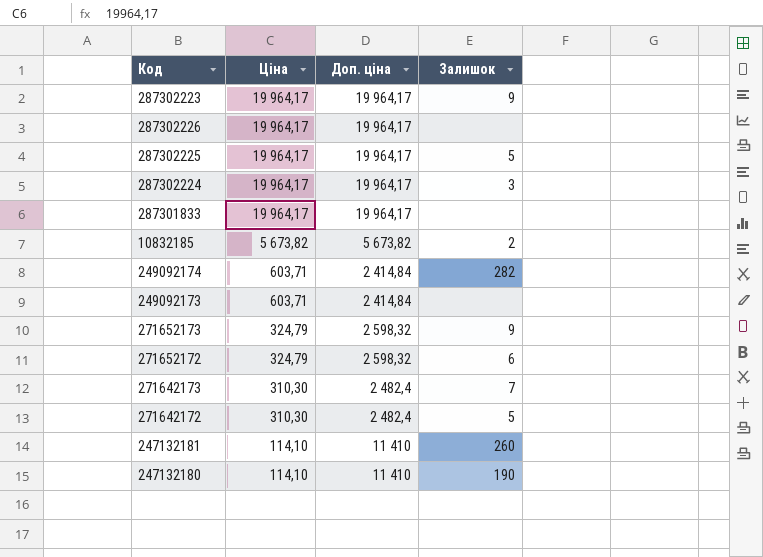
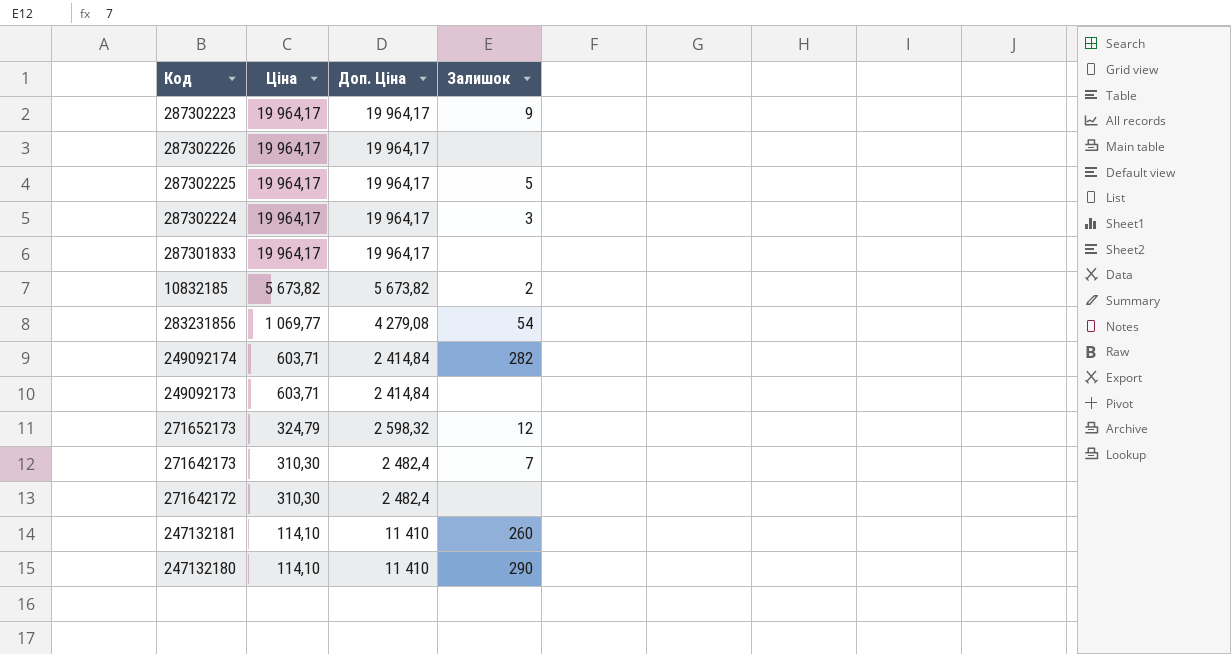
column name: Доп. ціна -> Доп. Ціна
row 271652172: 324,79 | 2 598,32 | 6 -> none
row 283231856: none -> 1 069,77 | 4 279,08 | 54
271652173 | Залишок: 9 -> 12
271642172 | Залишок: 5 -> none
247132180 | Залишок: 190 -> 290

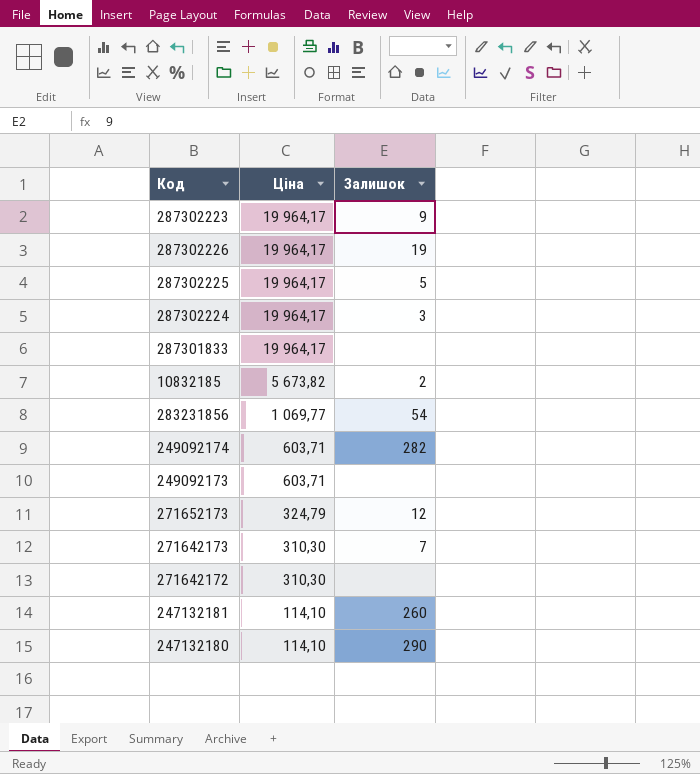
column Доп. Ціна | position: 3 -> none
287302226 | Залишок: none -> 19

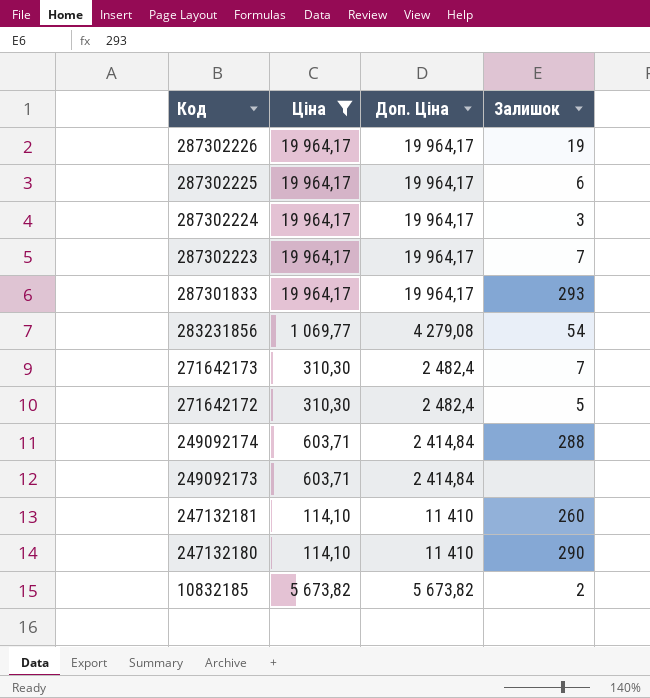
filter: none -> Ціна != 324,79
row order: Ціна descending -> Код descending
column Доп. Ціна | position: none -> 3
287302225 | Залишок: 5 -> 6
287302223 | Залишок: 9 -> 7
287301833 | Залишок: none -> 293
271642172 | Залишок: none -> 5
249092174 | Залишок: 282 -> 288

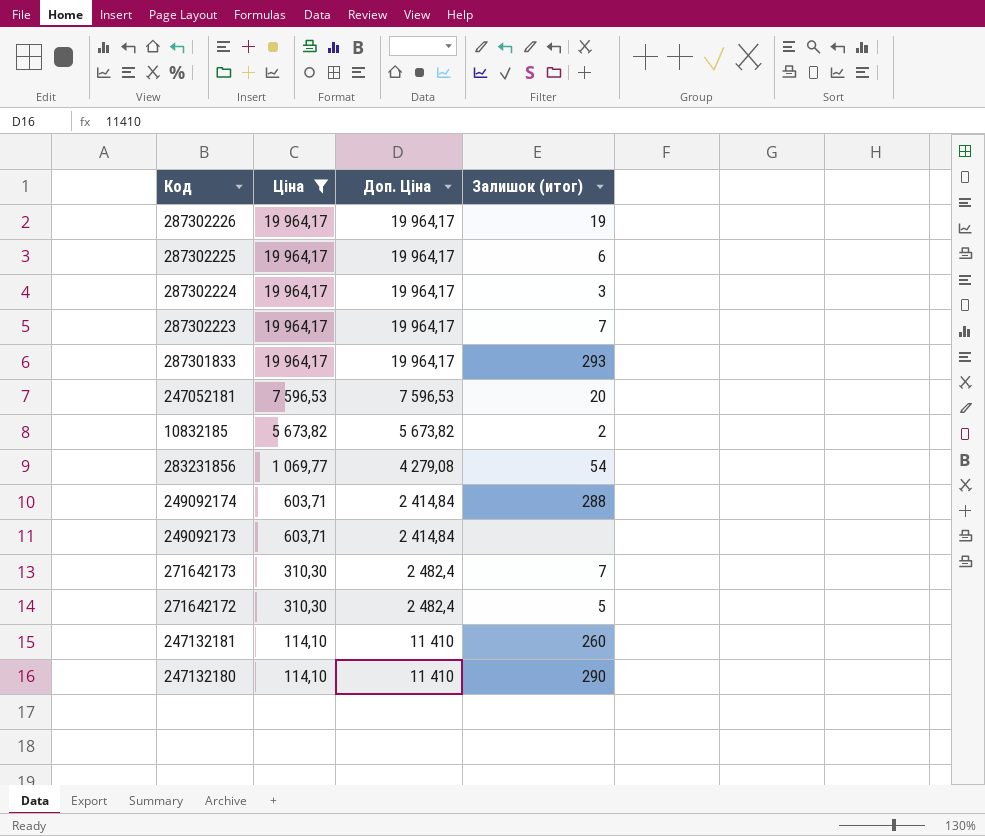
row order: Код descending -> Ціна descending
column name: Залишок -> Залишок (итог)
row 247052181: none -> 7 596,53 | 7 596,53 | 20

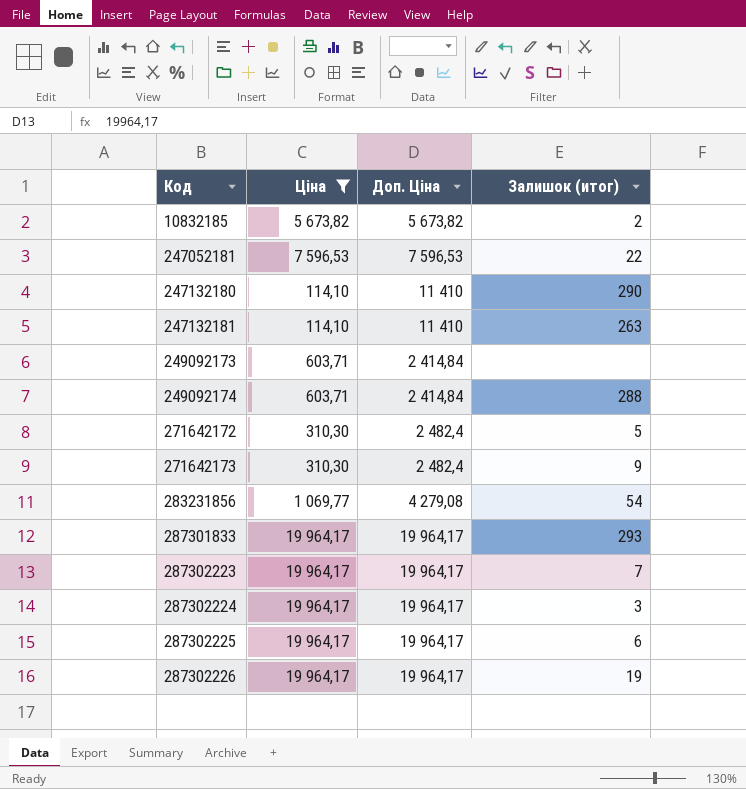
row order: Ціна descending -> Код ascending
247052181 | Залишок (итог): 20 -> 22
247132181 | Залишок (итог): 260 -> 263
271642173 | Залишок (итог): 7 -> 9

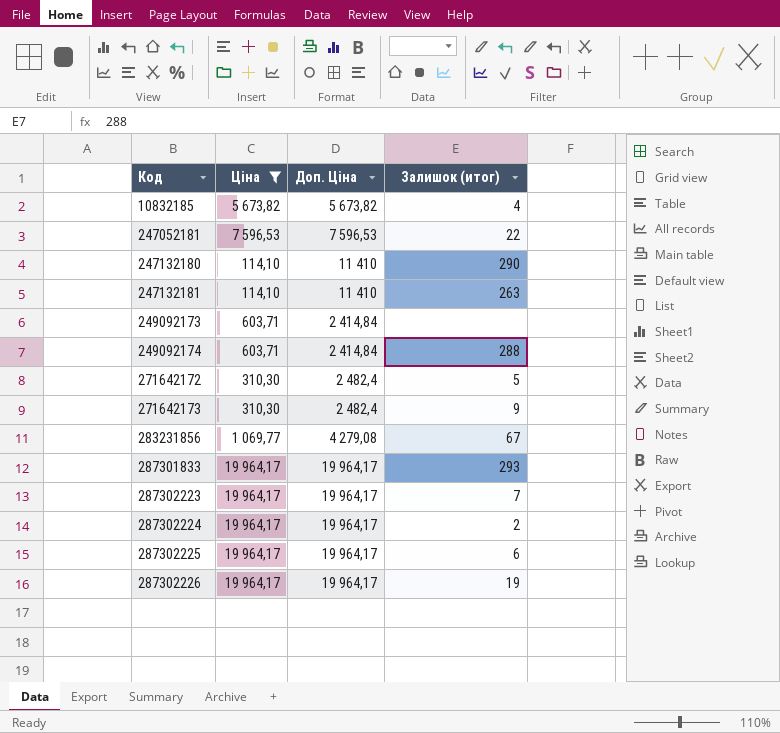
10832185 | Залишок (итог): 2 -> 4
283231856 | Залишок (итог): 54 -> 67
287302224 | Залишок (итог): 3 -> 2

